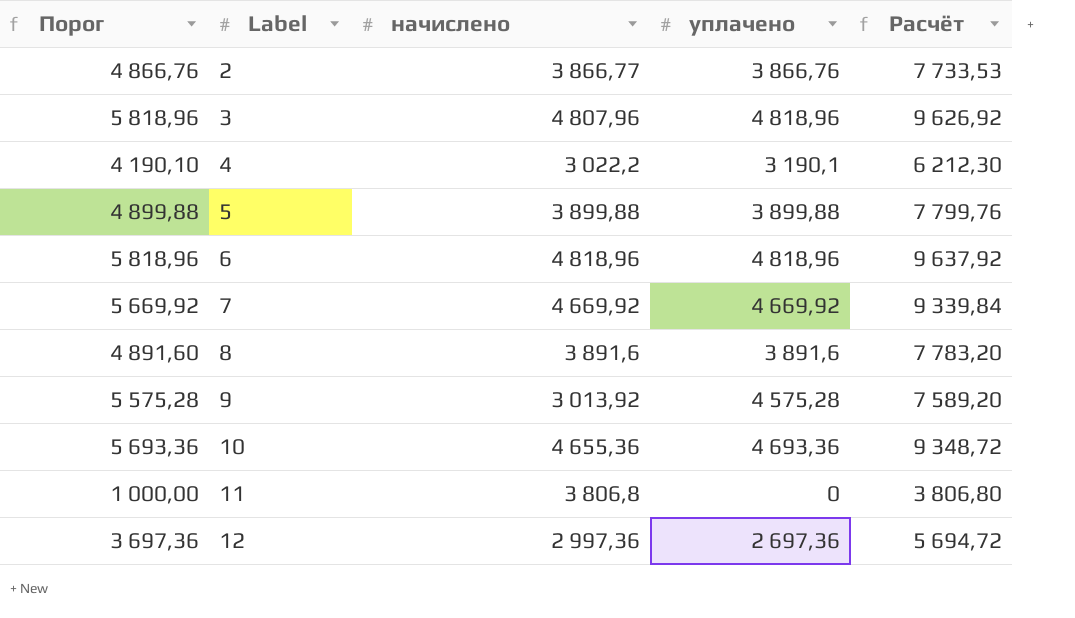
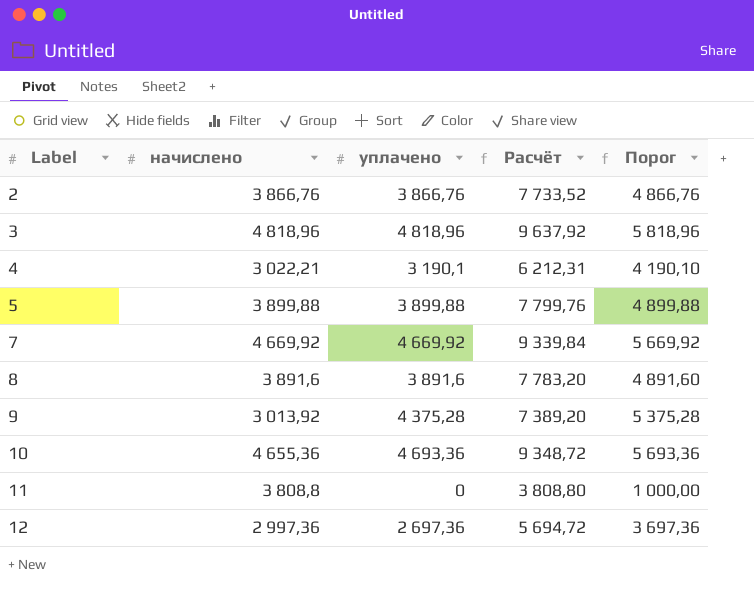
column Порог | position: 1 -> 5
row 6: 5 818,96 | 4 818,96 | 4 818,96 | 9 637,92 -> none
2 | начислено: 3 866,77 -> 3 866,76
2 | Расчёт: 7 733,53 -> 7 733,52
3 | начислено: 4 807,96 -> 4 818,96
3 | Расчёт: 9 626,92 -> 9 637,92
4 | начислено: 3 022,2 -> 3 022,21
4 | Расчёт: 6 212,30 -> 6 212,31
9 | уплачено: 4 575,28 -> 4 375,28
9 | Расчёт: 7 589,20 -> 7 389,20
9 | Порог: 5 575,28 -> 5 375,28
11 | начислено: 3 806,8 -> 3 808,8
11 | Расчёт: 3 806,80 -> 3 808,80

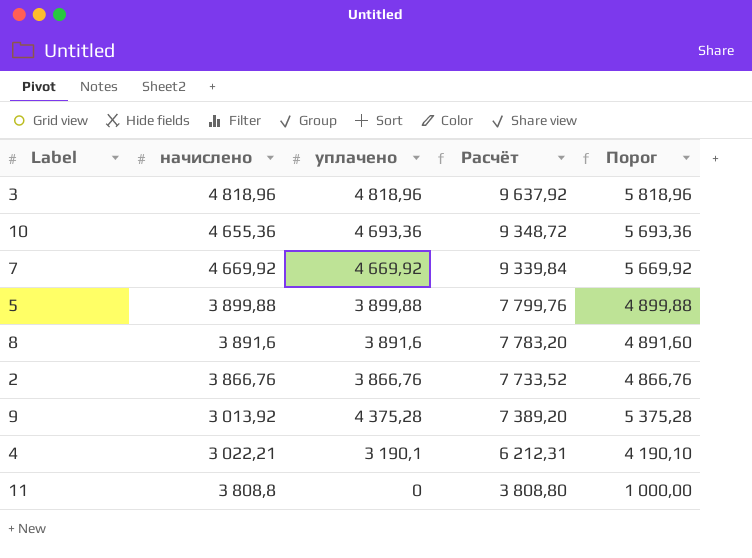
row order: Label ascending -> Расчёт descending
row 12: 2 997,36 | 2 697,36 | 5 694,72 | 3 697,36 -> none

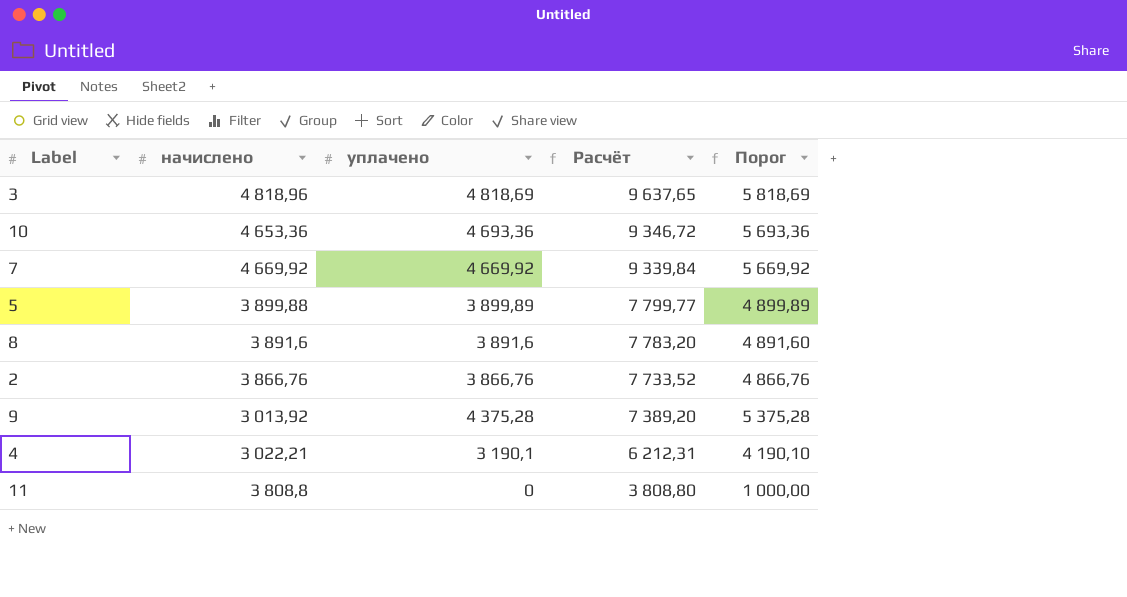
3 | уплачено: 4 818,96 -> 4 818,69
3 | Расчёт: 9 637,92 -> 9 637,65
3 | Порог: 5 818,96 -> 5 818,69
10 | начислено: 4 655,36 -> 4 653,36
10 | Расчёт: 9 348,72 -> 9 346,72
5 | уплачено: 3 899,88 -> 3 899,89
5 | Расчёт: 7 799,76 -> 7 799,77
5 | Порог: 4 899,88 -> 4 899,89

